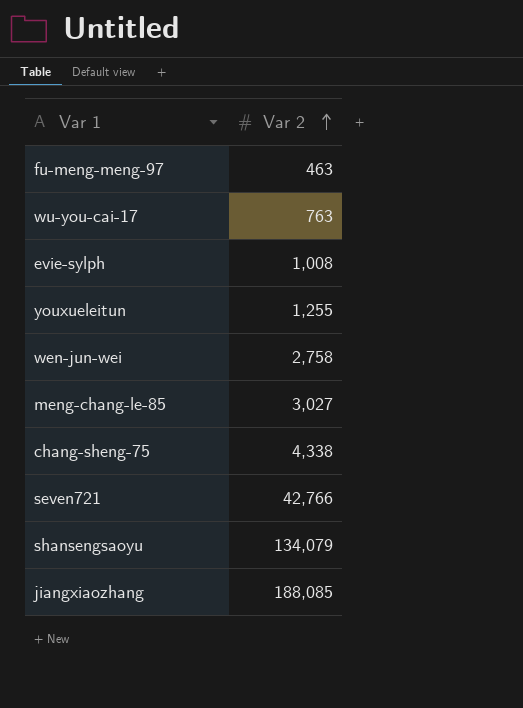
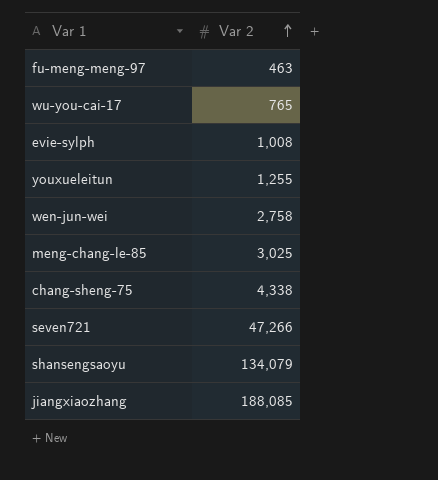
wu-you-cai-17 | Var 2: 763 -> 765
meng-chang-le-85 | Var 2: 3,027 -> 3,025
seven721 | Var 2: 42,766 -> 47,266

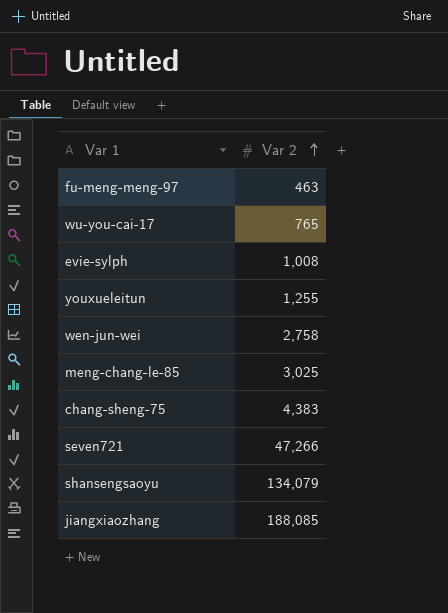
chang-sheng-75 | Var 2: 4,338 -> 4,383

